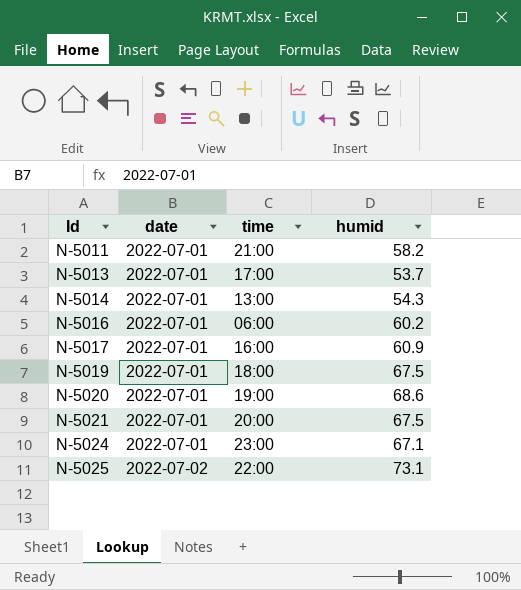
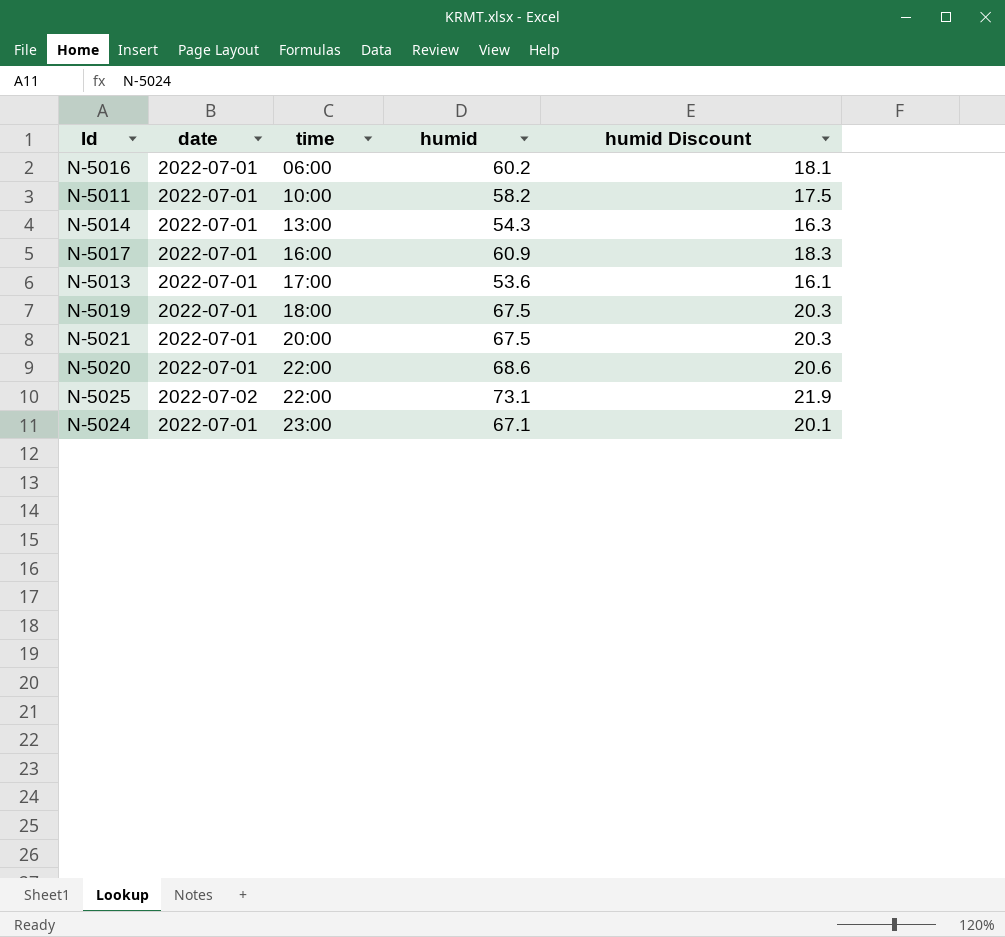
row order: Id ascending -> time ascending
column humid Discount | formula: none -> [humid] * 0.3
N-5011 | time: 21:00 -> 10:00
N-5013 | humid: 53.7 -> 53.6
N-5020 | time: 19:00 -> 22:00

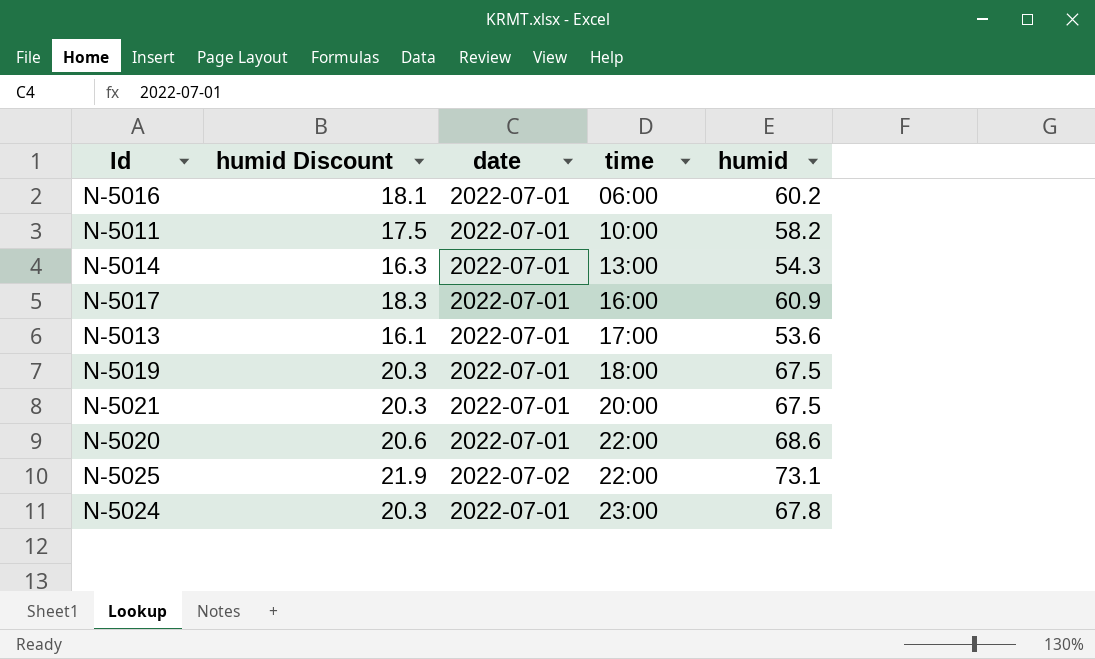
column humid Discount | position: 5 -> 2
N-5024 | humid Discount: 20.1 -> 20.3
N-5024 | humid: 67.1 -> 67.8

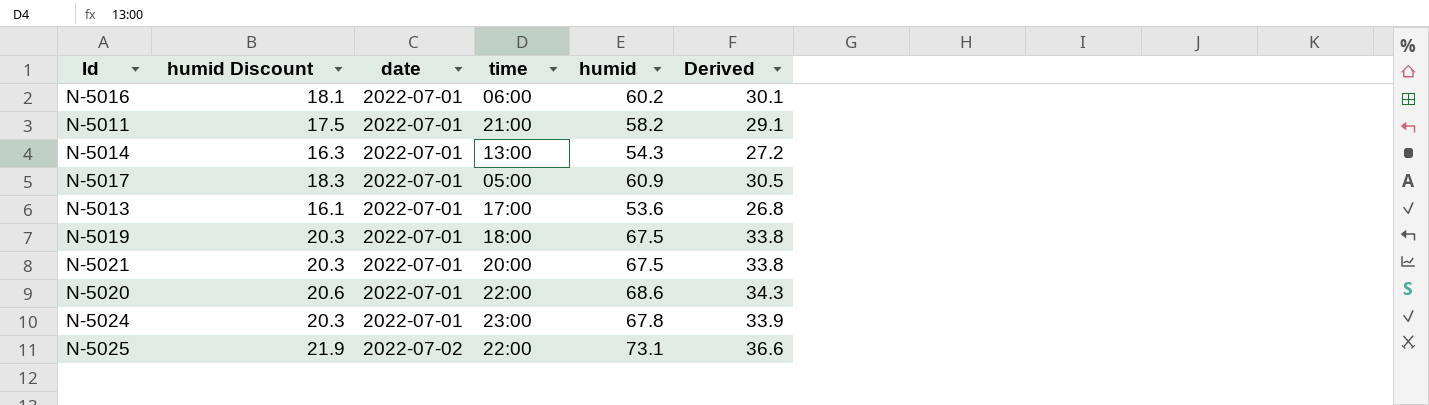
row order: time ascending -> date ascending
column Derived | formula: none -> [humid] * 0.5
N-5011 | time: 10:00 -> 21:00
N-5017 | time: 16:00 -> 05:00

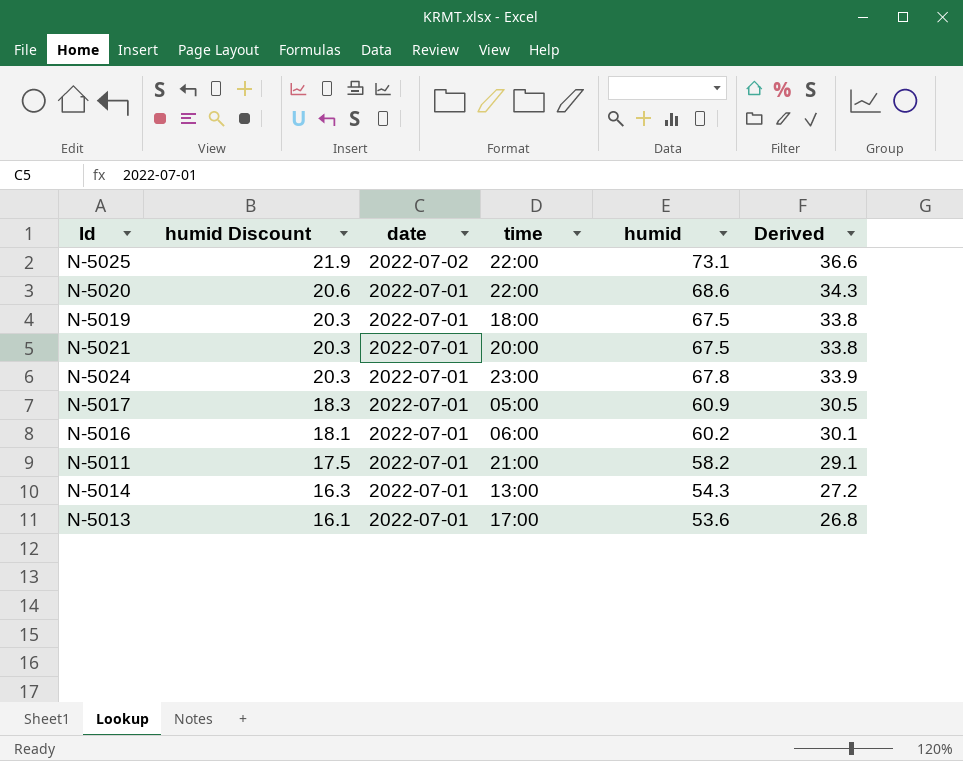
row order: date ascending -> humid Discount descending

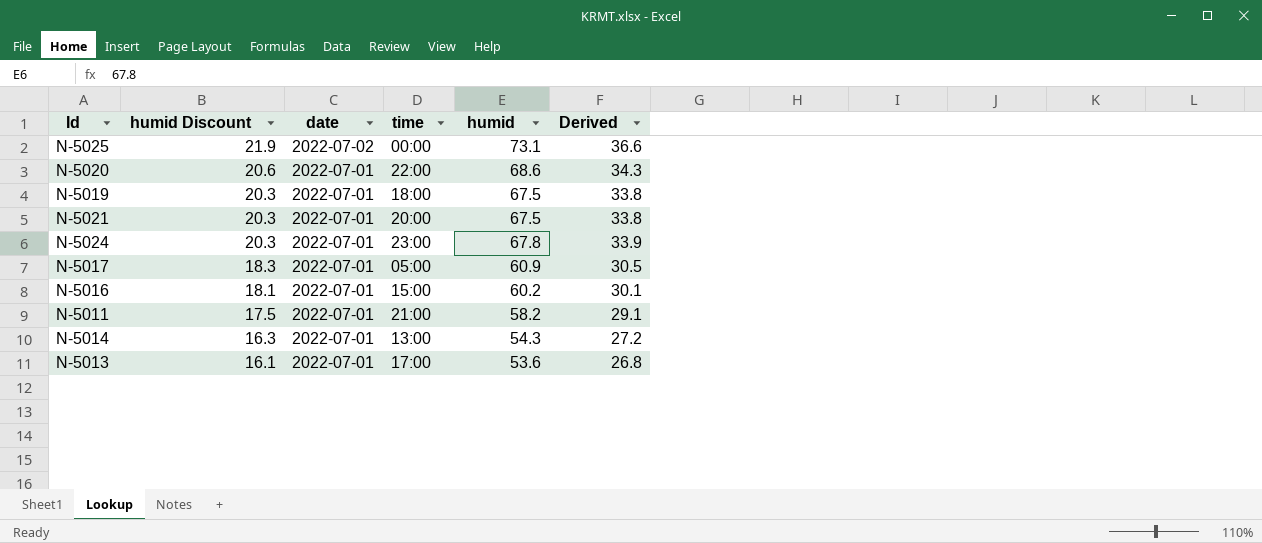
N-5025 | time: 22:00 -> 00:00
N-5016 | time: 06:00 -> 15:00

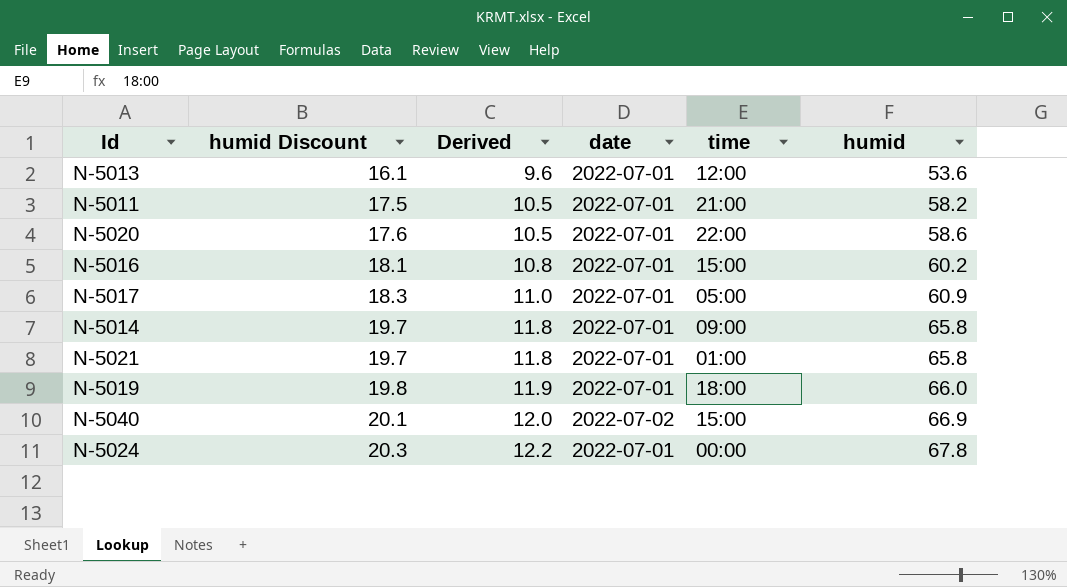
row order: humid Discount descending -> humid Discount ascending
column Derived | formula: [humid] * 0.5 -> [humid] * 0.18
column Derived | position: 6 -> 3
row N-5025: 21.9 | 2022-07-02 | 00:00 | 73.1 | 36.6 -> none
N-5013 | time: 17:00 -> 12:00
N-5020 | humid Discount: 20.6 -> 17.6
N-5020 | humid: 68.6 -> 58.6
N-5014 | humid Discount: 16.3 -> 19.7
N-5014 | time: 13:00 -> 09:00
N-5014 | humid: 54.3 -> 65.8
N-5021 | humid Discount: 20.3 -> 19.7
N-5021 | time: 20:00 -> 01:00
N-5021 | humid: 67.5 -> 65.8
N-5019 | humid Discount: 20.3 -> 19.8
N-5019 | humid: 67.5 -> 66.0
row N-5040: none -> 20.1 | 12.0 | 2022-07-02 | 15:00 | 66.9
N-5024 | time: 23:00 -> 00:00

